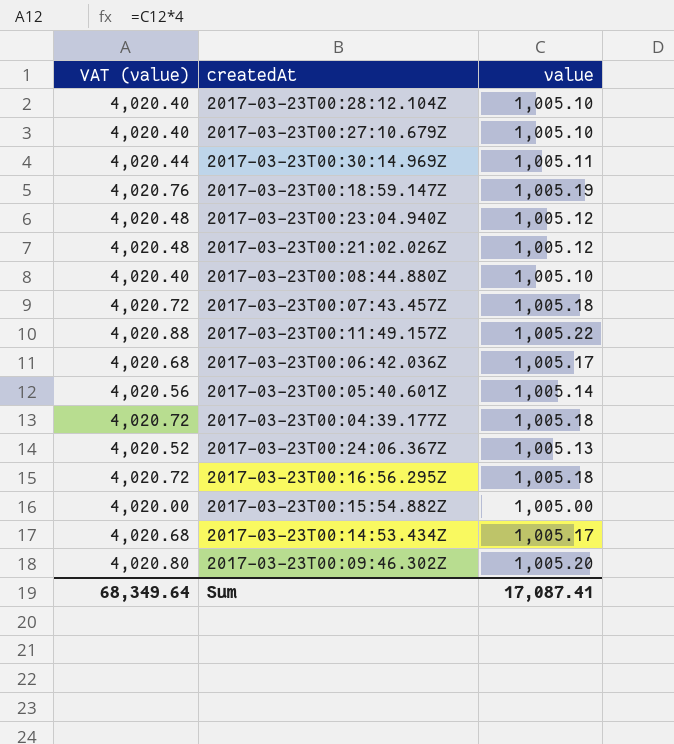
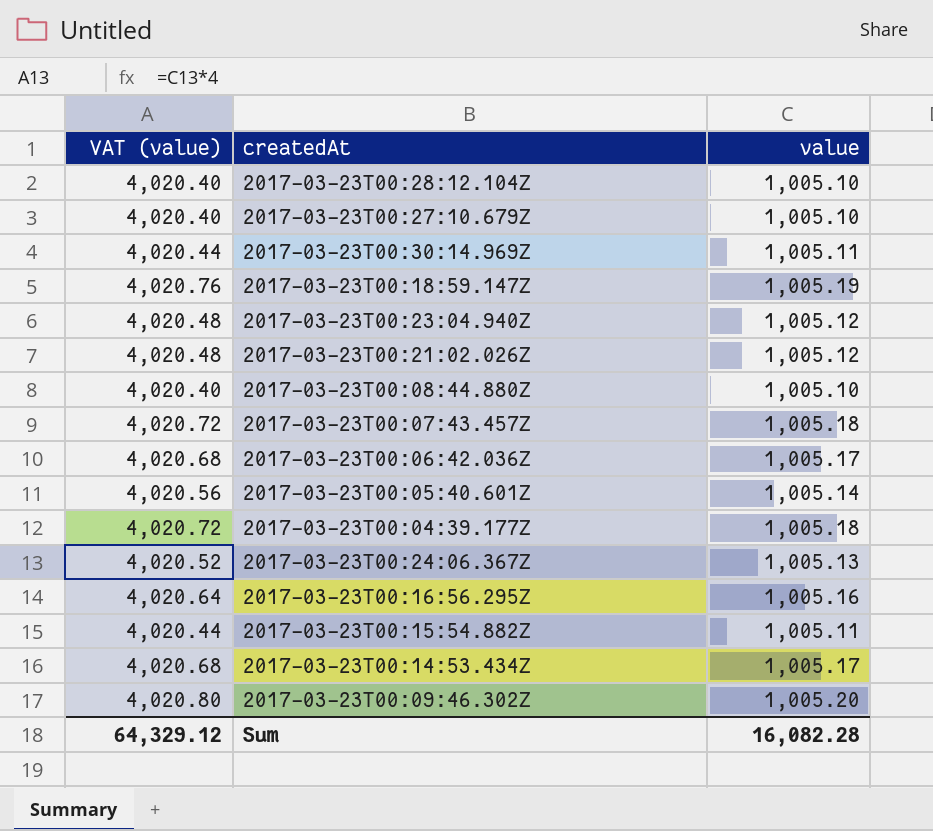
row 2017-03-23T00:11:49.157Z: 4,020.88 | 1,005.22 -> none
2017-03-23T00:16:56.295Z | VAT (value): 4,020.72 -> 4,020.64
2017-03-23T00:16:56.295Z | value: 1,005.18 -> 1,005.16
2017-03-23T00:15:54.882Z | VAT (value): 4,020.00 -> 4,020.44
2017-03-23T00:15:54.882Z | value: 1,005.00 -> 1,005.11
Sum | VAT (value): 68,349.64 -> 64,329.12
Sum | value: 17,087.41 -> 16,082.28

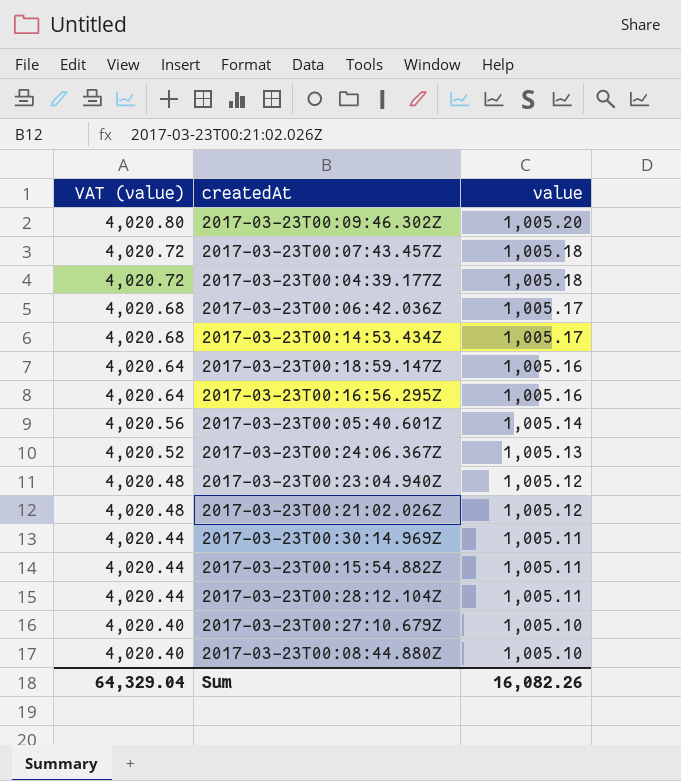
row order: none -> VAT (value) descending
2017-03-23T00:18:59.147Z | VAT (value): 4,020.76 -> 4,020.64
2017-03-23T00:18:59.147Z | value: 1,005.19 -> 1,005.16
2017-03-23T00:28:12.104Z | VAT (value): 4,020.40 -> 4,020.44
2017-03-23T00:28:12.104Z | value: 1,005.10 -> 1,005.11
Sum | VAT (value): 64,329.12 -> 64,329.04
Sum | value: 16,082.28 -> 16,082.26

